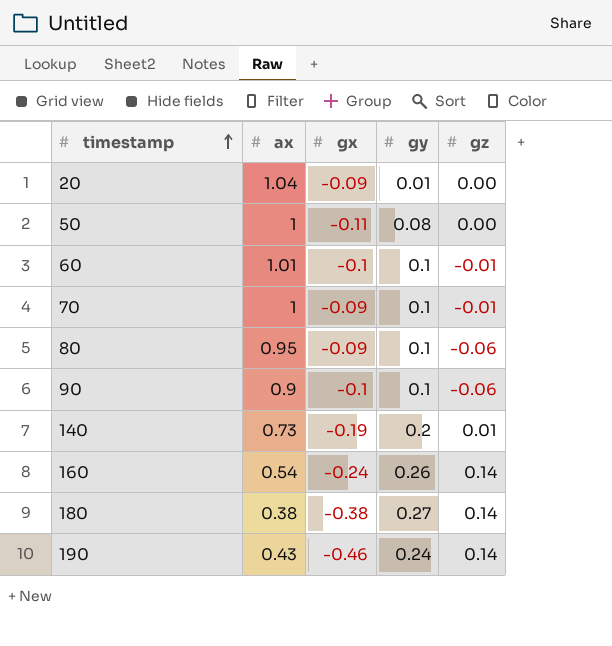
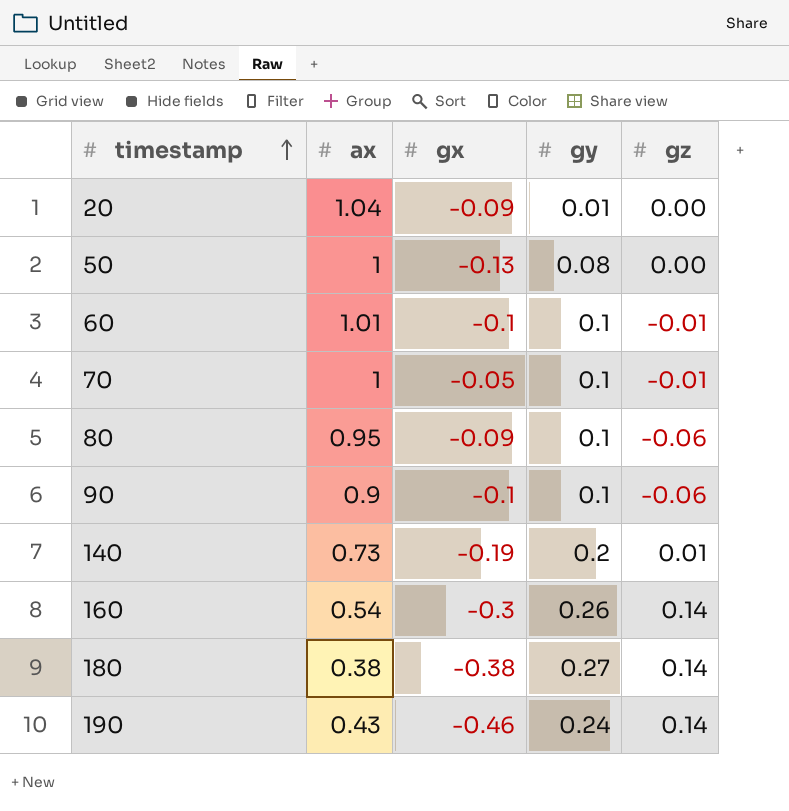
50 | gx: -0.11 -> -0.13
70 | gx: -0.09 -> -0.05
160 | gx: -0.24 -> -0.3

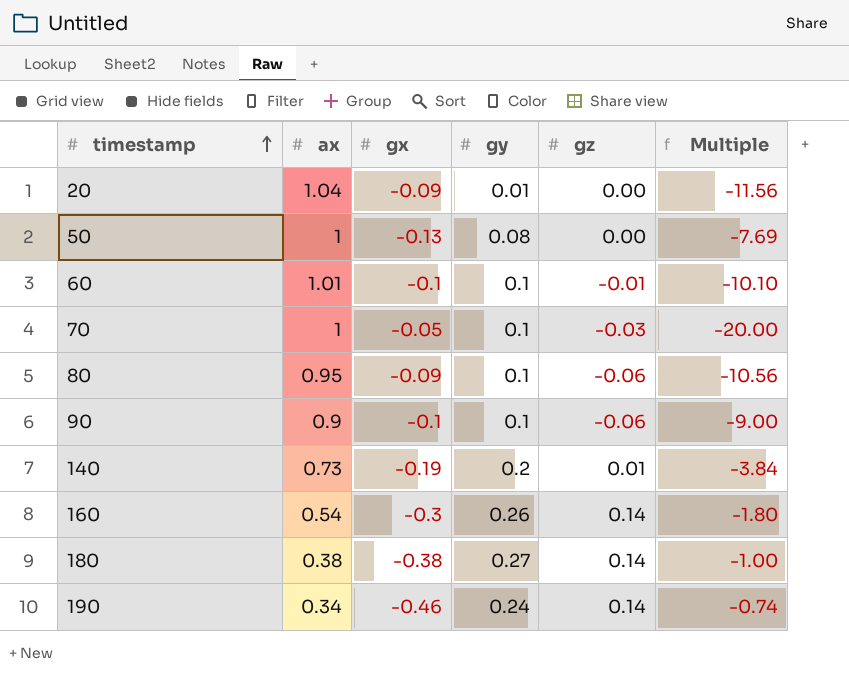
column Multiple | formula: none -> [ax] / [gx]
70 | gz: -0.01 -> -0.03
190 | ax: 0.43 -> 0.34

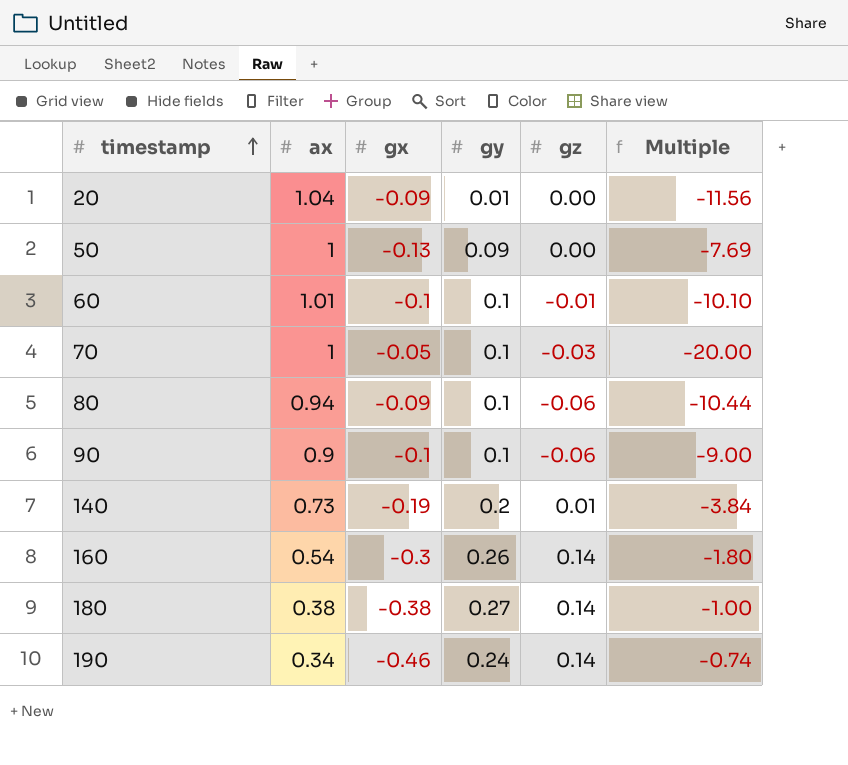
50 | gy: 0.08 -> 0.09
80 | ax: 0.95 -> 0.94
80 | Multiple: -10.56 -> -10.44

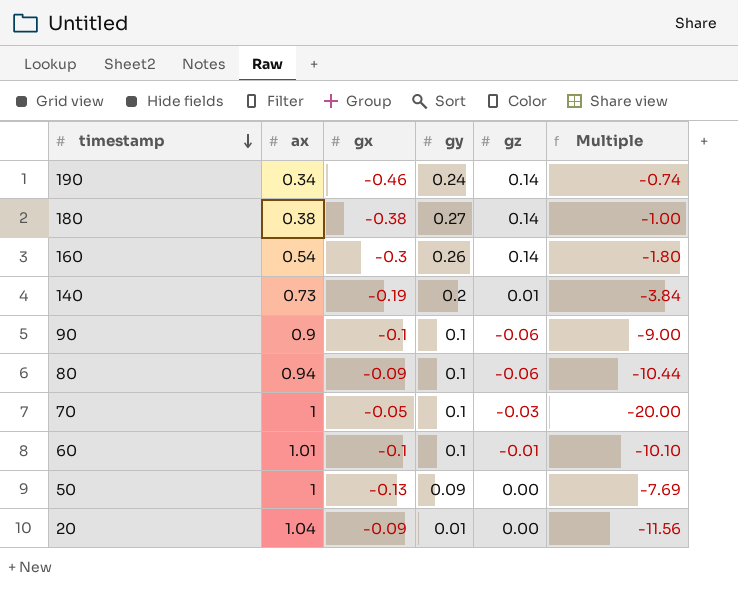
row order: timestamp ascending -> timestamp descending

